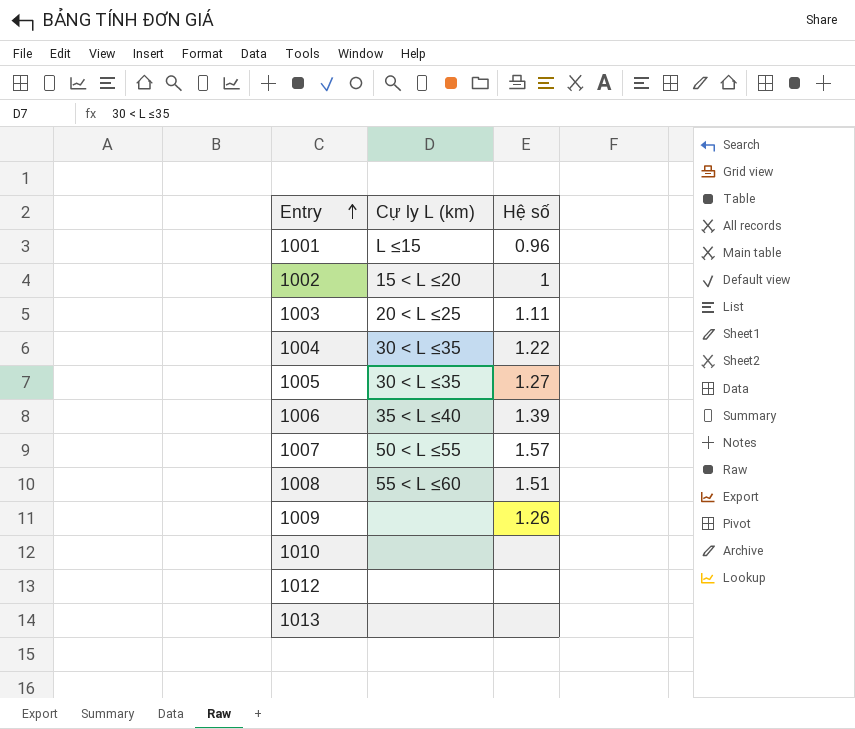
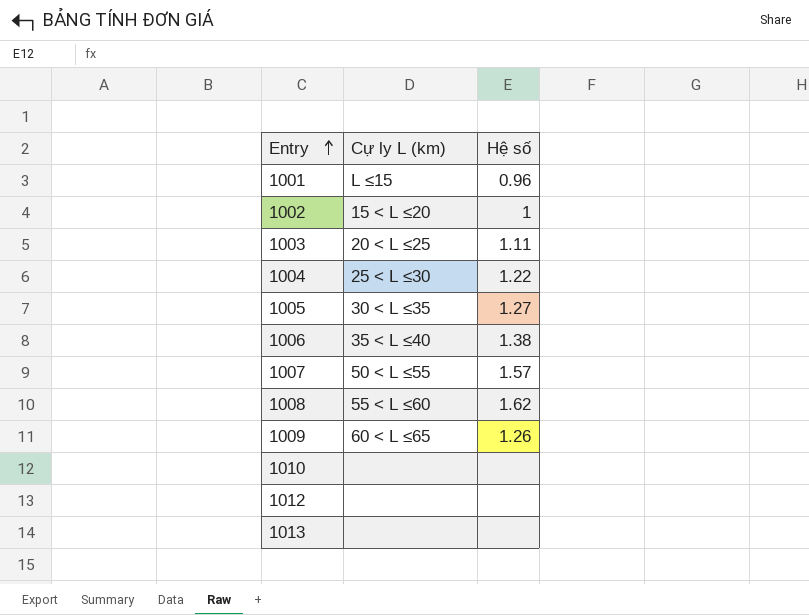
1004 | Cự ly L (km): 30 < L ≤35 -> 25 < L ≤30
1006 | Hệ số: 1.39 -> 1.38
1008 | Hệ số: 1.51 -> 1.62
1009 | Cự ly L (km): none -> 60 < L ≤65

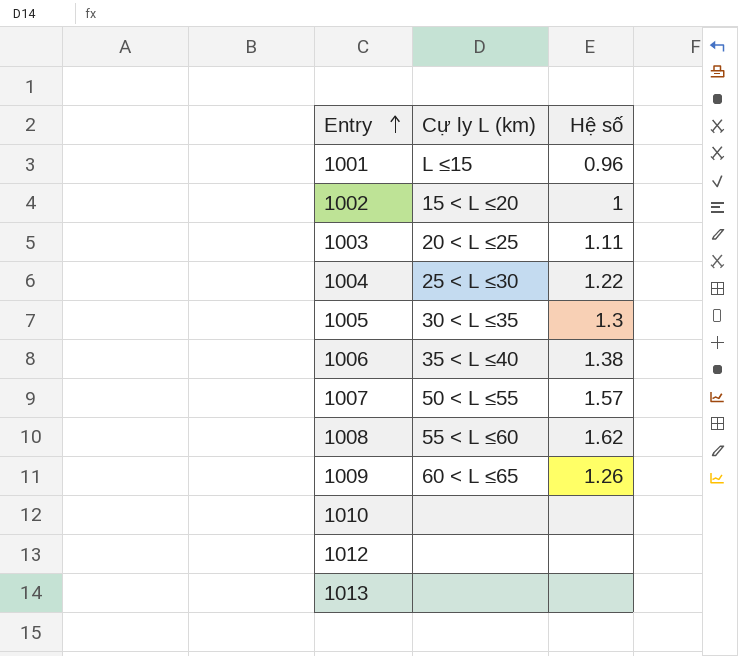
1005 | Hệ số: 1.27 -> 1.3

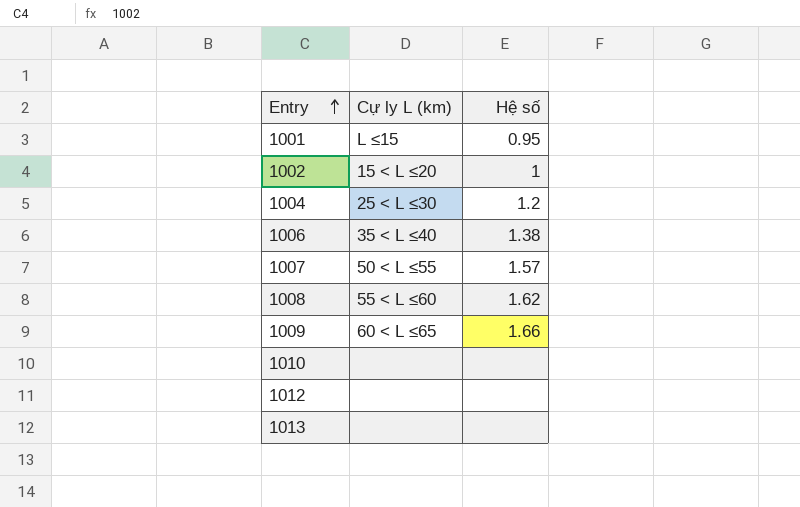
row 1003: 20 < L ≤25 | 1.11 -> none
row 1005: 30 < L ≤35 | 1.3 -> none
1001 | Hệ số: 0.96 -> 0.95
1004 | Hệ số: 1.22 -> 1.2
1009 | Hệ số: 1.26 -> 1.66

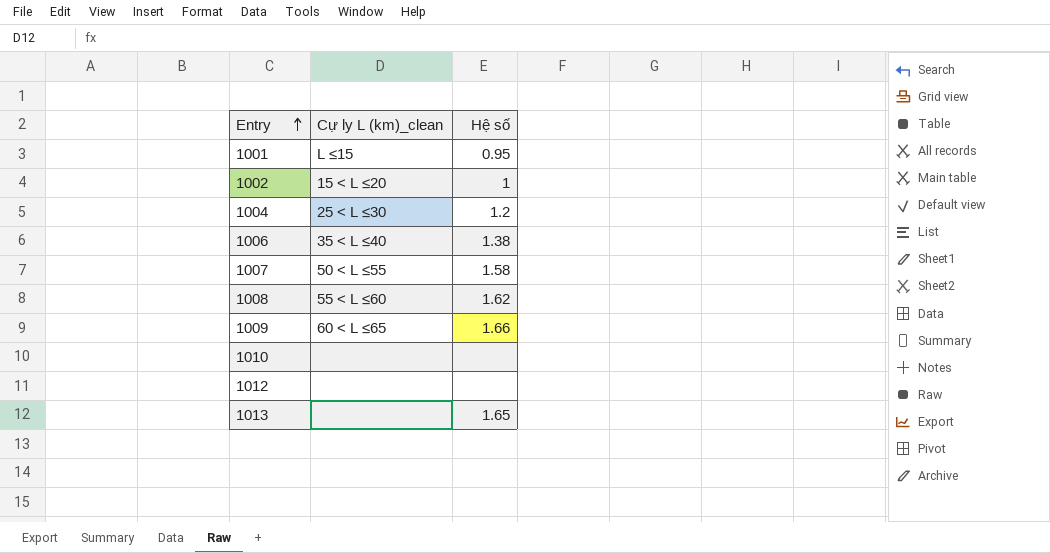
column name: Cự ly L (km) -> Cự ly L (km)_clean
1007 | Hệ số: 1.57 -> 1.58
1013 | Hệ số: none -> 1.65

